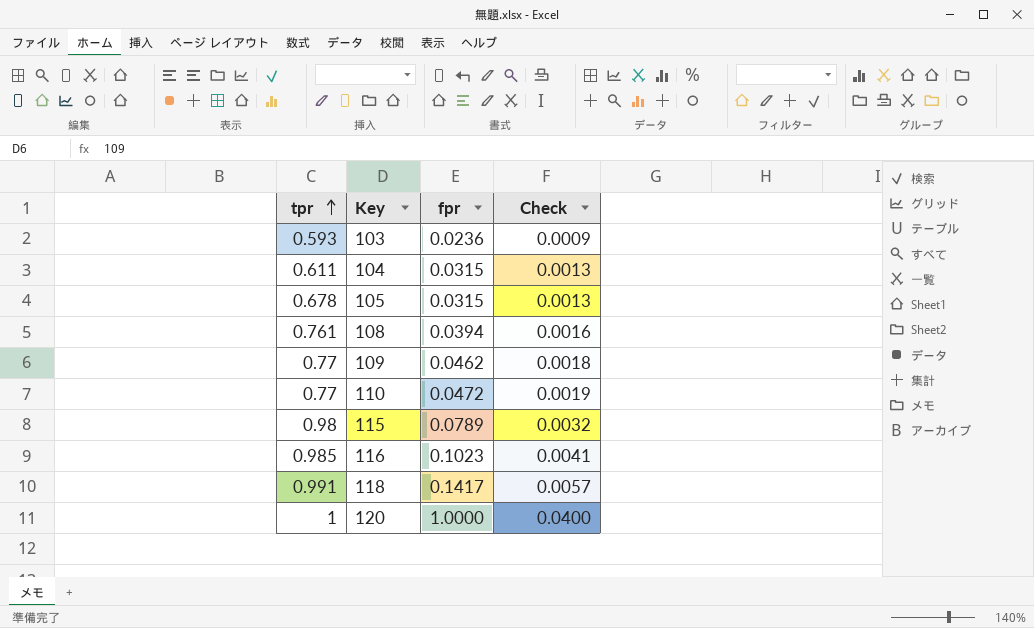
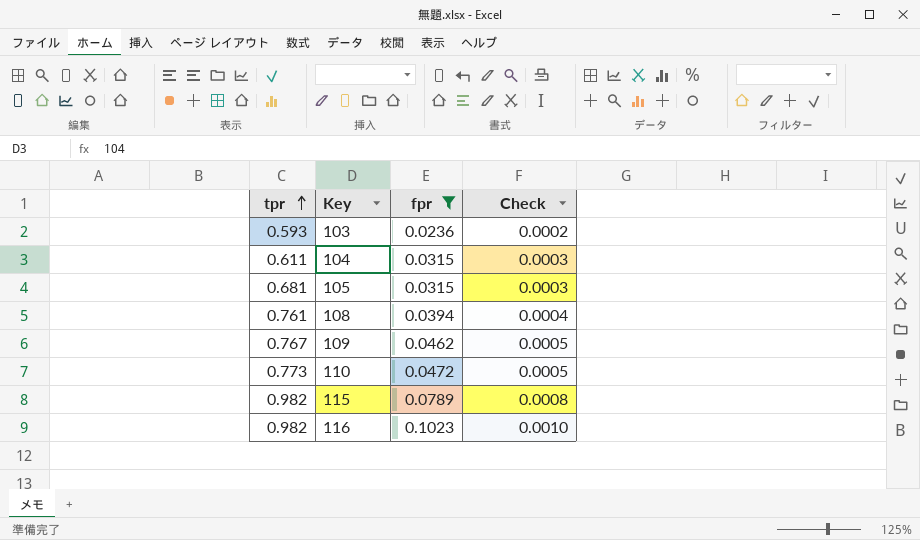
filter: none -> fpr <= 0.1023
column Check | formula: [fpr] * 0.04 -> [fpr] * 0.01
105 | tpr: 0.678 -> 0.681
109 | tpr: 0.77 -> 0.767
110 | tpr: 0.77 -> 0.773
115 | tpr: 0.98 -> 0.982
116 | tpr: 0.985 -> 0.982

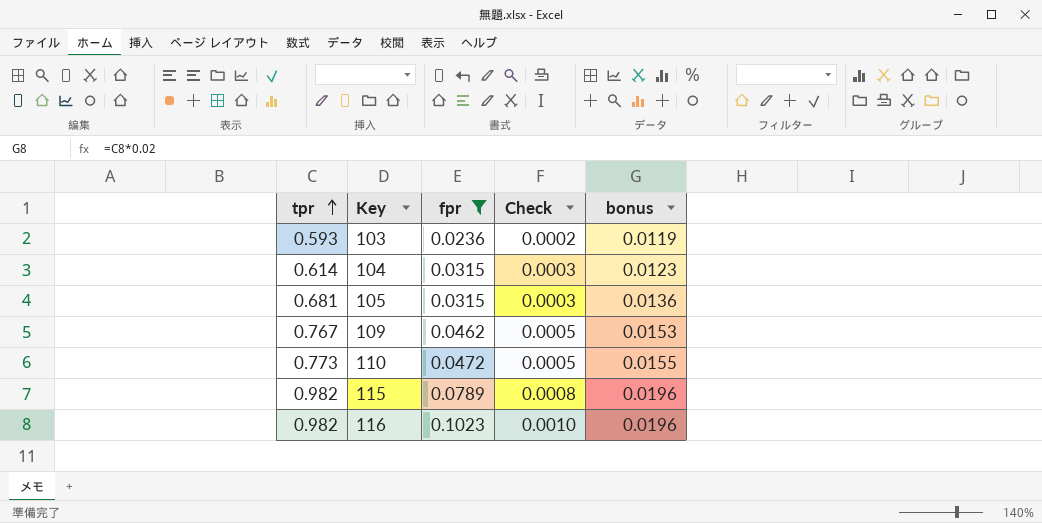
column bonus | formula: none -> [tpr] * 0.02
row 108: 0.761 | 0.0394 | 0.0004 -> none
104 | tpr: 0.611 -> 0.614

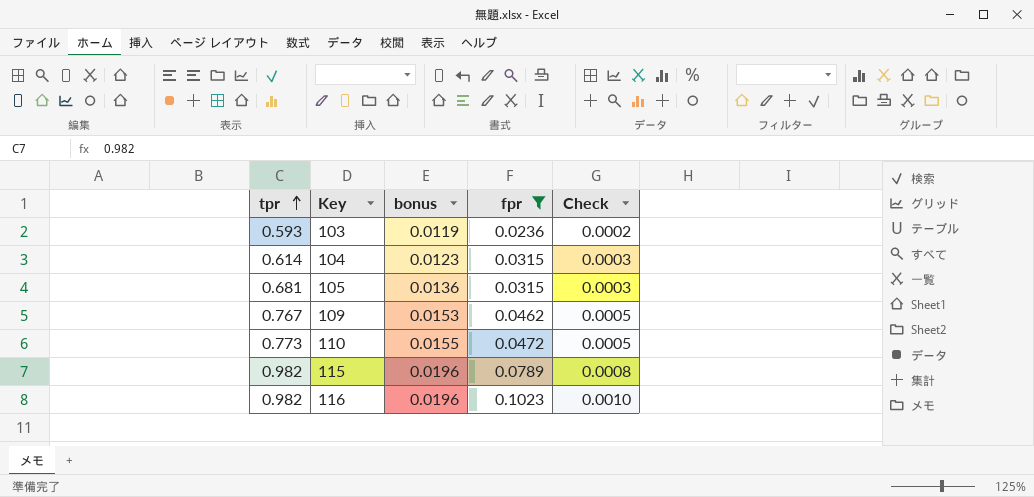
column bonus | position: 5 -> 3

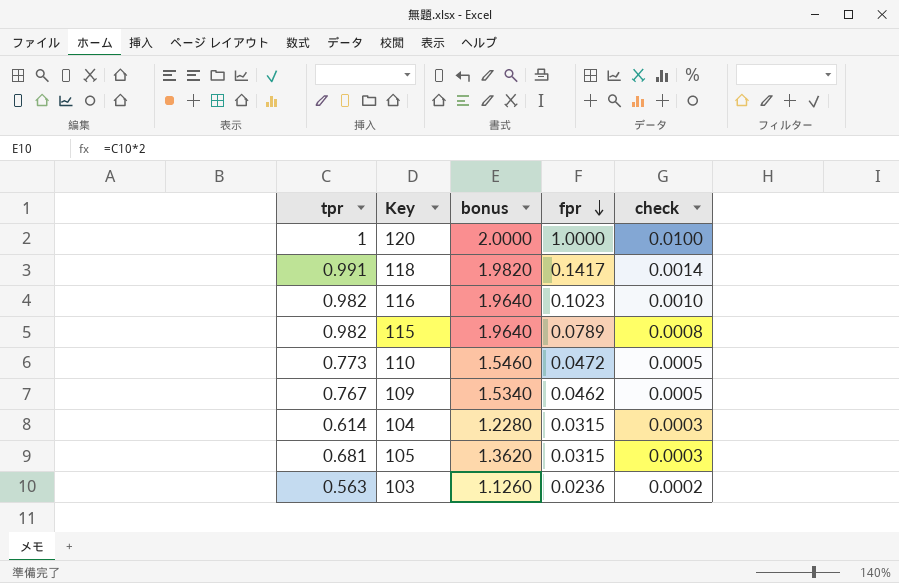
filter: fpr <= 0.1023 -> none
row order: tpr ascending -> fpr descending
column bonus | formula: [tpr] * 0.02 -> [tpr] * 2
column name: Check -> check
103 | tpr: 0.593 -> 0.563

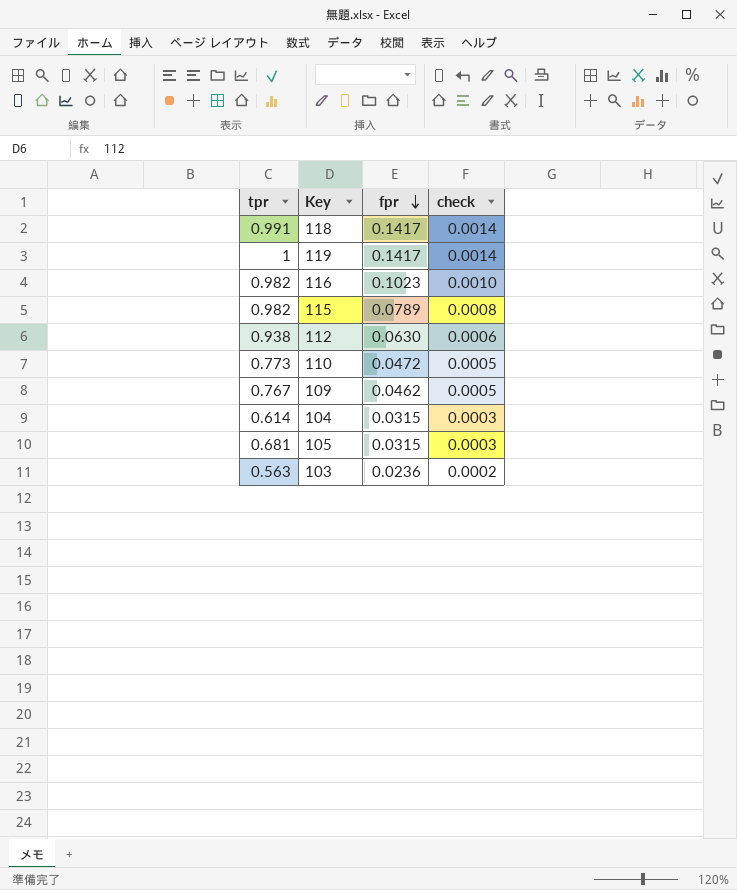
column bonus | formula: [tpr] * 2 -> none
row 120: 1 | 2.0000 | 1.0000 | 0.0100 -> none
row 119: none -> 1 | 0.1417 | 0.0014
row 112: none -> 0.938 | 0.0630 | 0.0006

